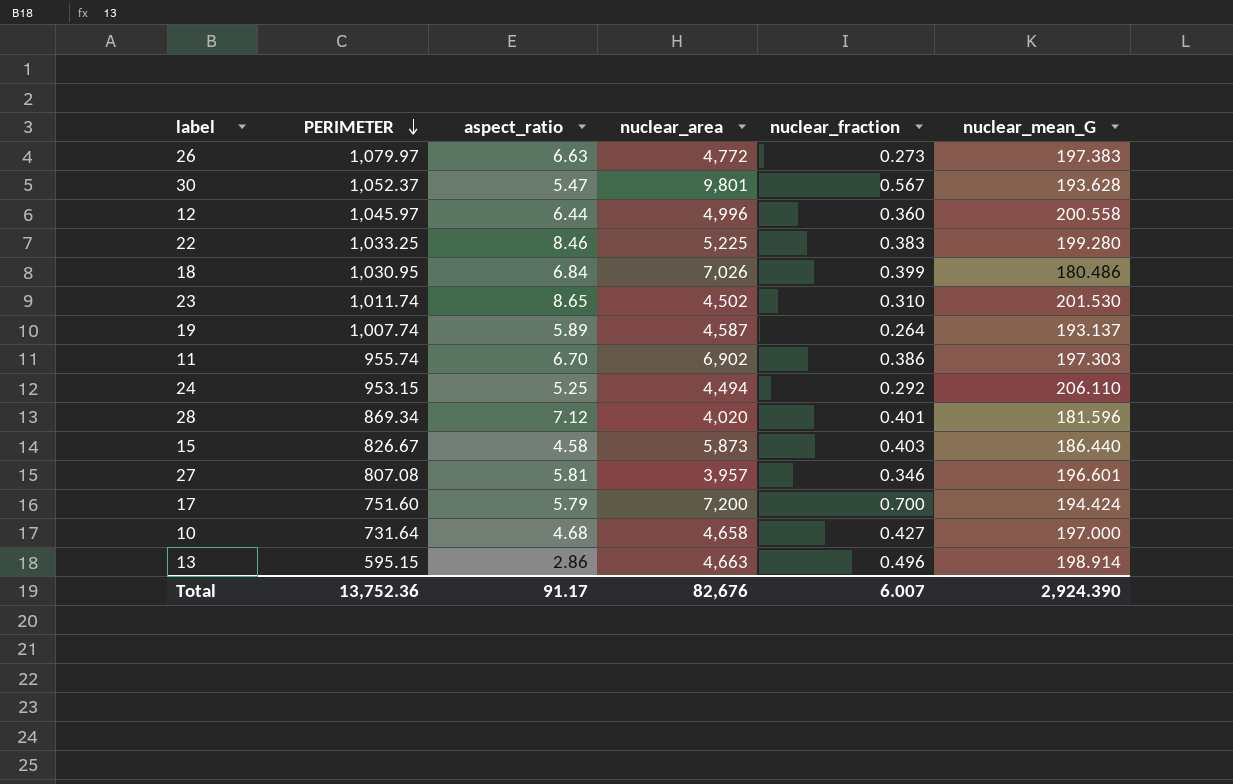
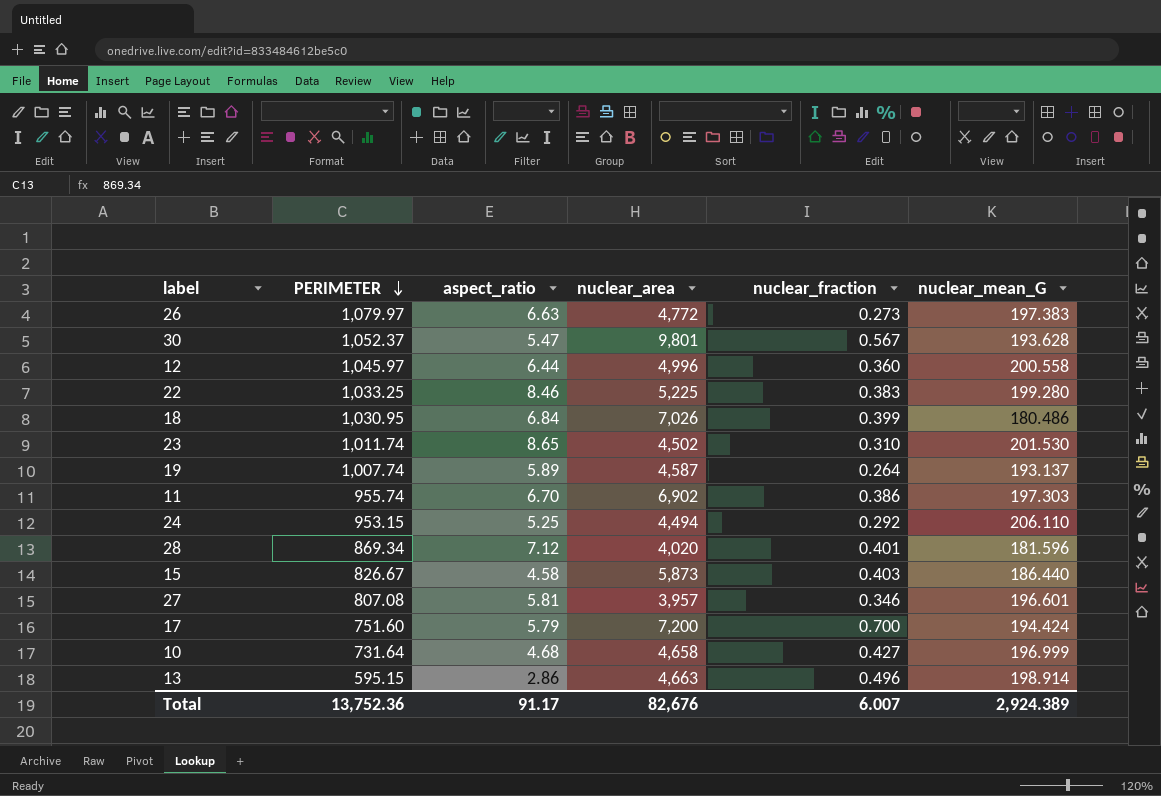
10 | nuclear_mean_G: 197.000 -> 196.999
Total | nuclear_mean_G: 2,924.390 -> 2,924.389

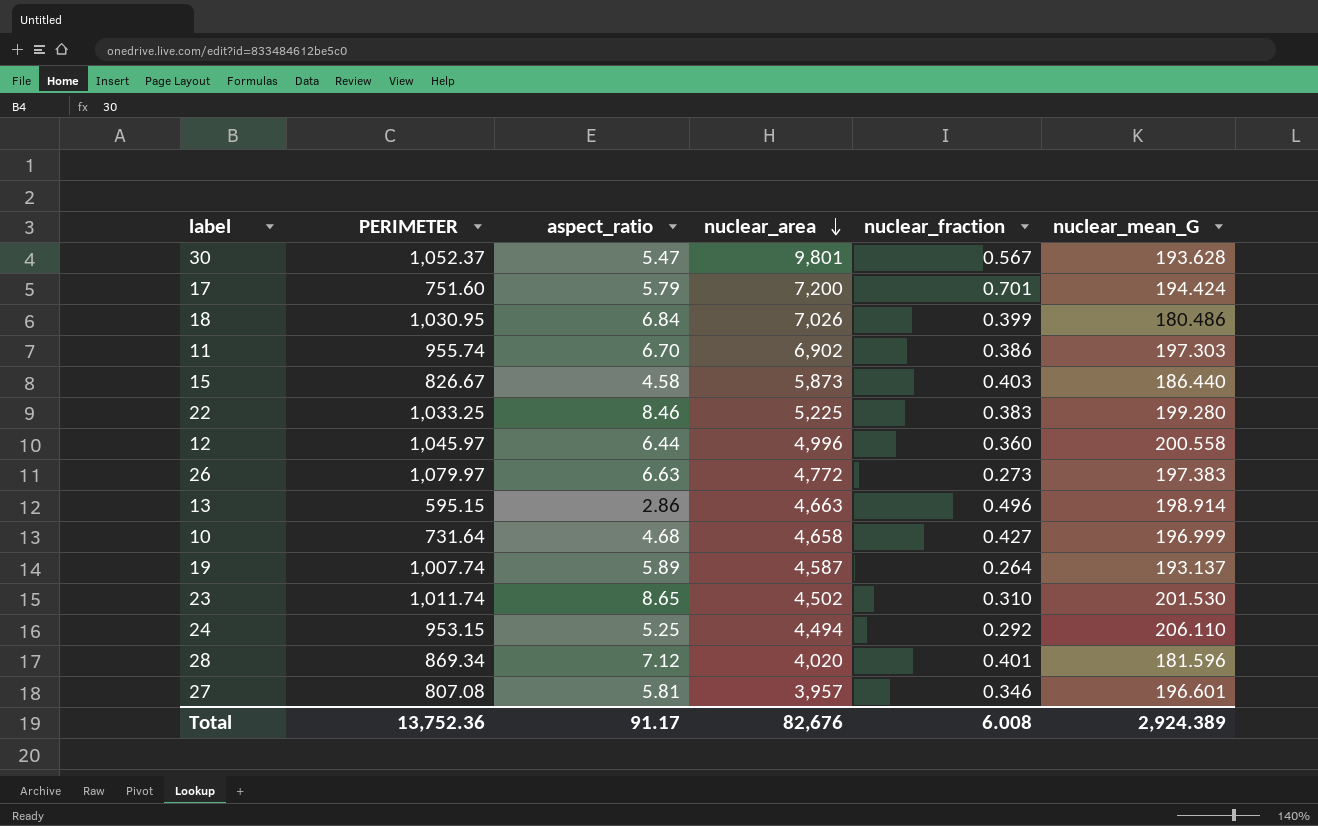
row order: PERIMETER descending -> nuclear_area descending
17 | nuclear_fraction: 0.700 -> 0.701
Total | nuclear_fraction: 6.007 -> 6.008

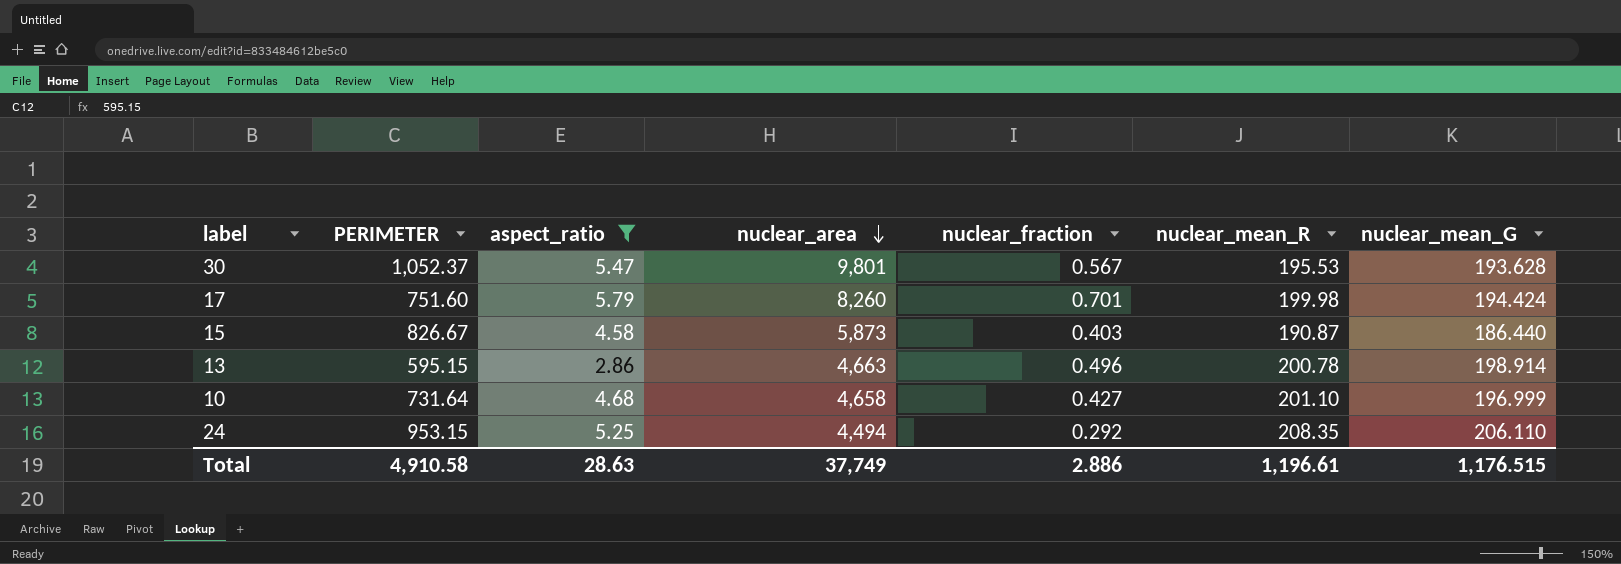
filter: none -> aspect_ratio <= 5.79
column nuclear_mean_R | position: none -> 6
17 | nuclear_area: 7,200 -> 8,260
Total | PERIMETER: 13,752.36 -> 4,910.58
Total | aspect_ratio: 91.17 -> 28.63
Total | nuclear_area: 82,676 -> 37,749
Total | nuclear_fraction: 6.008 -> 2.886
Total | nuclear_mean_G: 2,924.389 -> 1,176.515

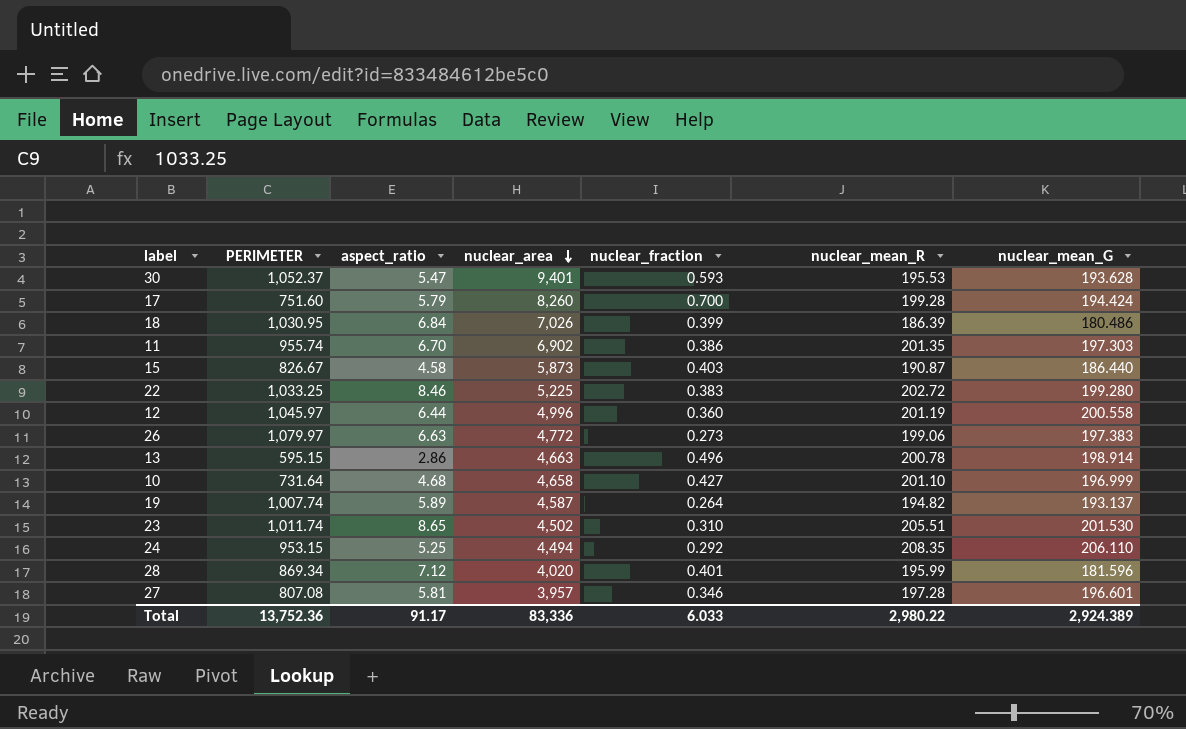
filter: aspect_ratio <= 5.79 -> none
30 | nuclear_area: 9,801 -> 9,401
30 | nuclear_fraction: 0.567 -> 0.593
17 | nuclear_fraction: 0.701 -> 0.700
17 | nuclear_mean_R: 199.98 -> 199.28
Total | PERIMETER: 4,910.58 -> 13,752.36
Total | aspect_ratio: 28.63 -> 91.17
Total | nuclear_area: 37,749 -> 83,336
Total | nuclear_fraction: 2.886 -> 6.033
Total | nuclear_mean_R: 1,196.61 -> 2,980.22
Total | nuclear_mean_G: 1,176.515 -> 2,924.389

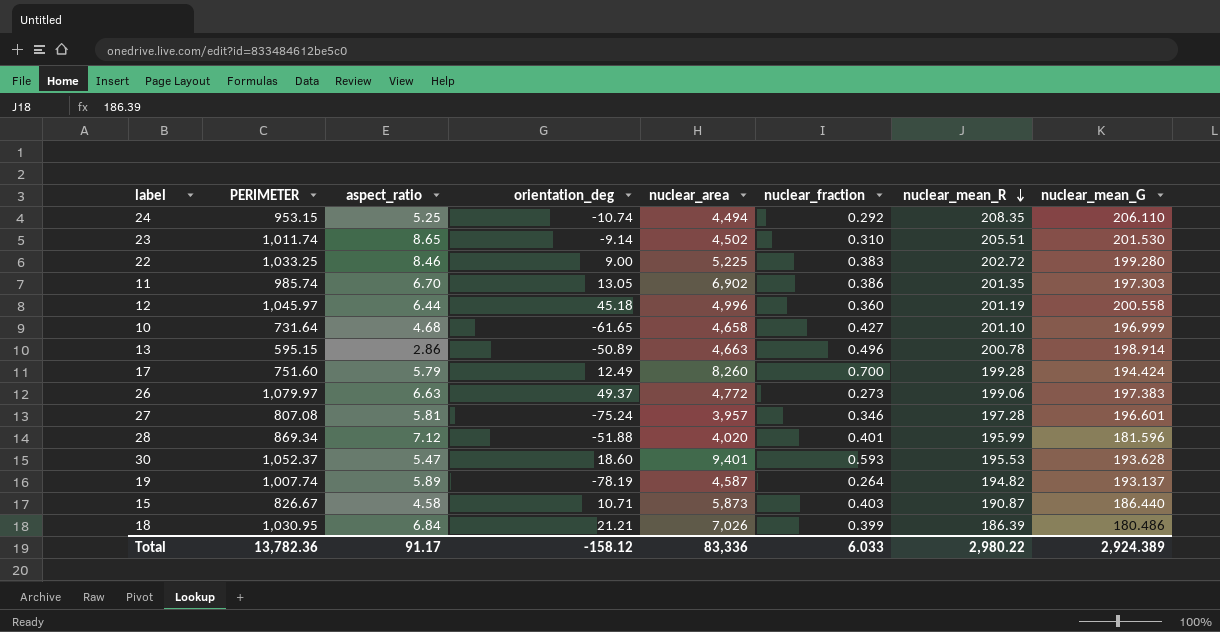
row order: nuclear_area descending -> nuclear_mean_R descending
column orientation_deg | position: none -> 4
11 | PERIMETER: 955.74 -> 985.74
Total | PERIMETER: 13,752.36 -> 13,782.36

